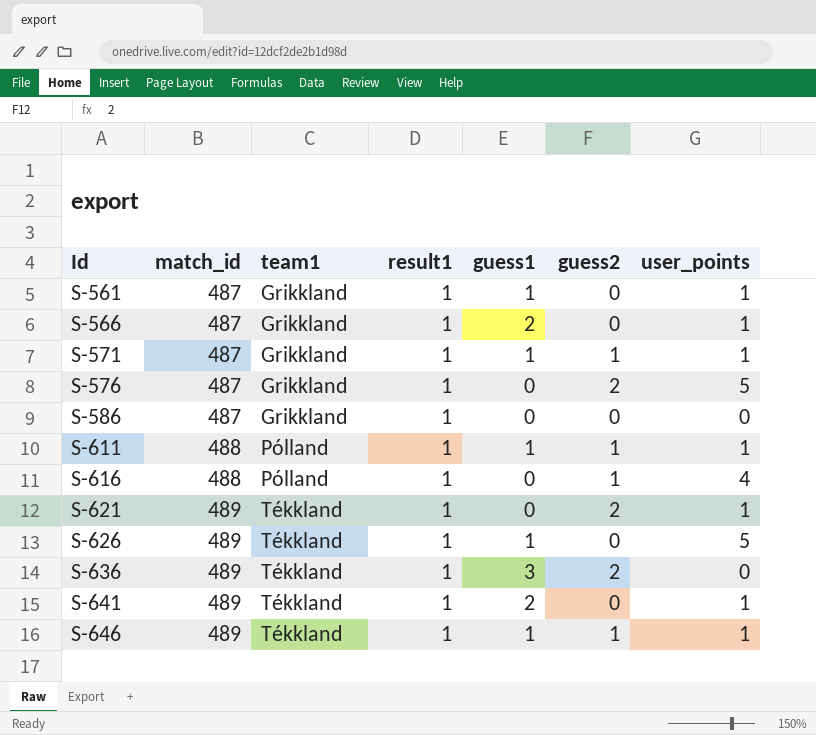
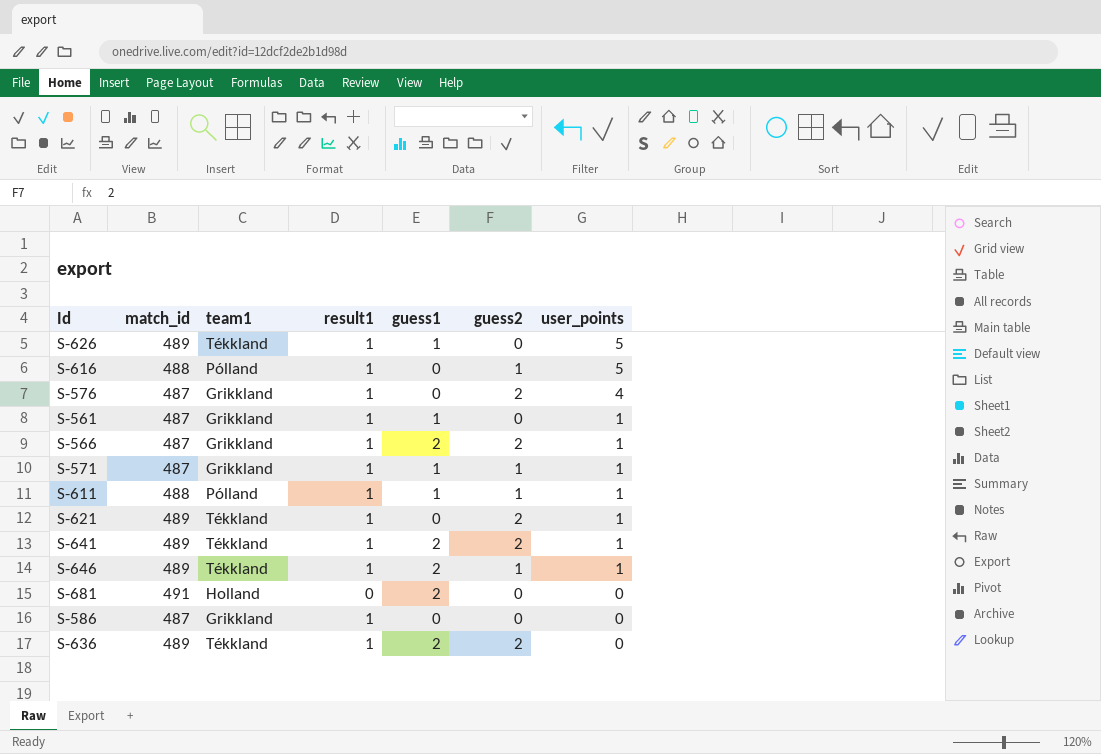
row order: Id ascending -> user_points descending
S-616 | user_points: 4 -> 5
S-576 | user_points: 5 -> 4
S-566 | guess2: 0 -> 2
S-641 | guess2: 0 -> 2
S-646 | guess1: 1 -> 2
row S-681: none -> 491 | Holland | 0 | 2 | 0 | 0
S-636 | guess1: 3 -> 2

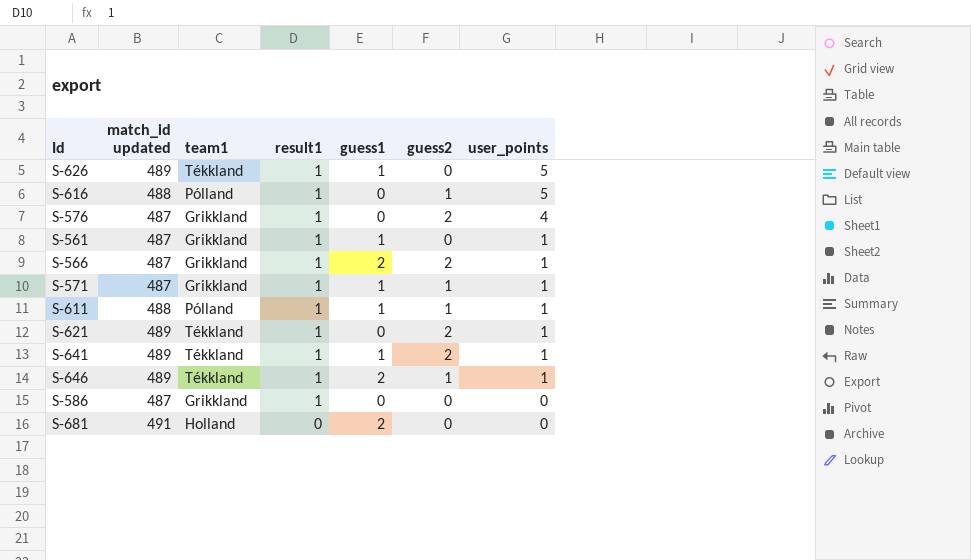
row order: user_points descending -> result1 descending
column name: match_id -> match_id updated
row S-636: 489 | Tékkland | 1 | 2 | 2 | 0 -> none
S-641 | guess1: 2 -> 1

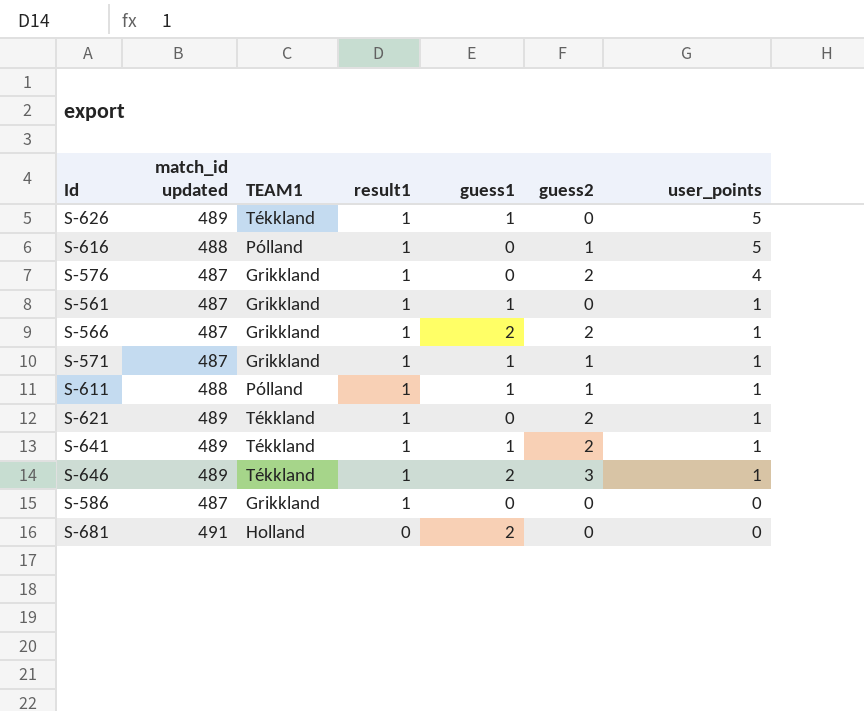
column name: team1 -> TEAM1
S-646 | guess2: 1 -> 3

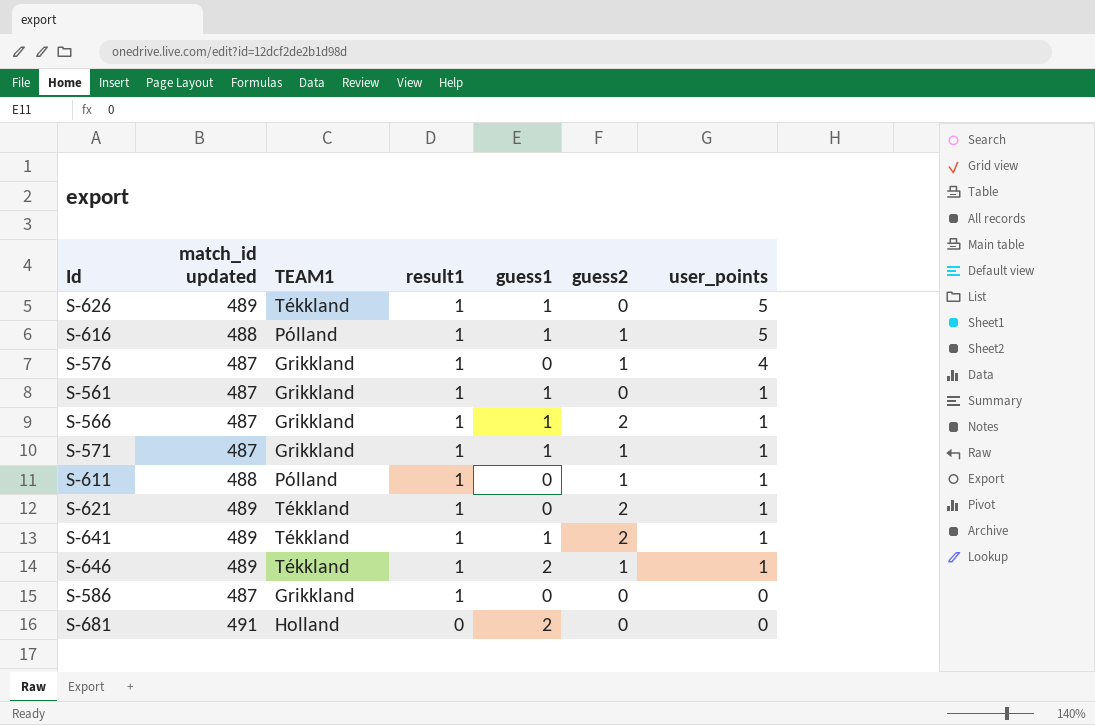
S-616 | guess1: 0 -> 1
S-576 | guess2: 2 -> 1
S-566 | guess1: 2 -> 1
S-611 | guess1: 1 -> 0
S-646 | guess2: 3 -> 1

